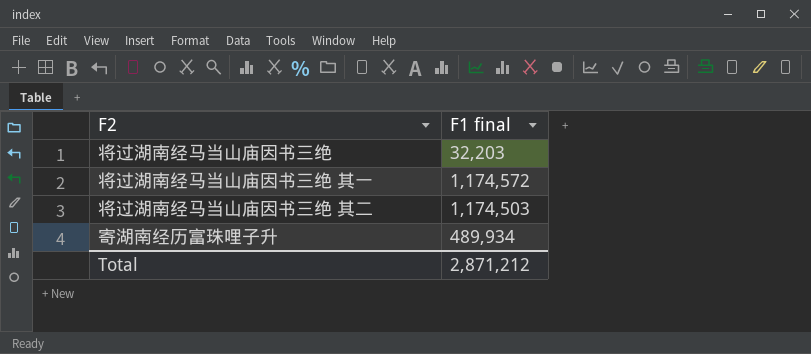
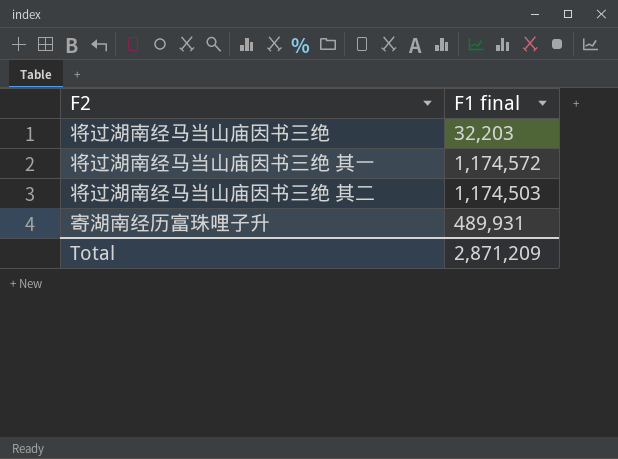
寄湖南经历富珠哩子升 | F1 final: 489,934 -> 489,931
Total | F1 final: 2,871,212 -> 2,871,209

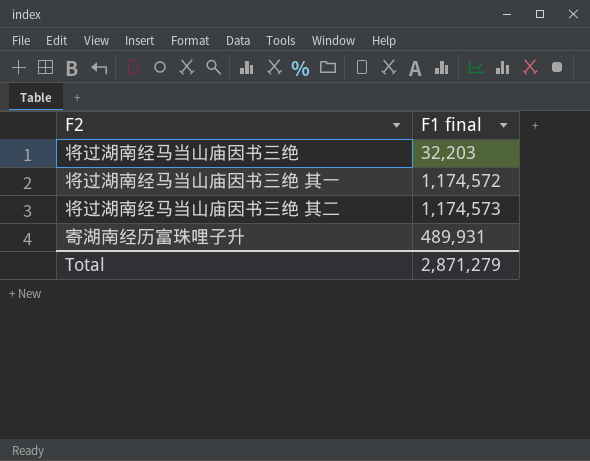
将过湖南经马当山庙因书三绝 其二 | F1 final: 1,174,503 -> 1,174,573
Total | F1 final: 2,871,209 -> 2,871,279

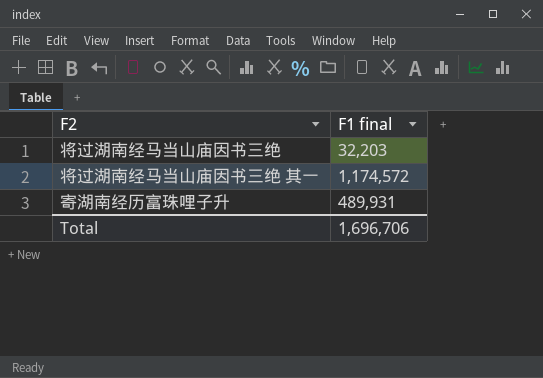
row 将过湖南经马当山庙因书三绝 其二: 1,174,573 -> none
Total | F1 final: 2,871,279 -> 1,696,706

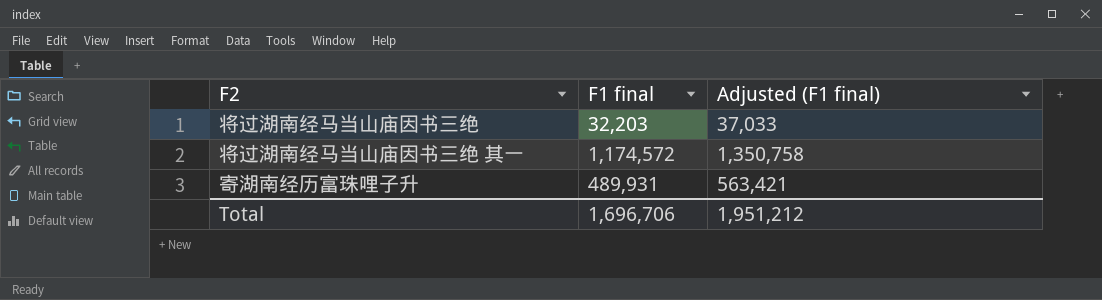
column Adjusted (F1 final) | formula: none -> [F1 final] * 1.15

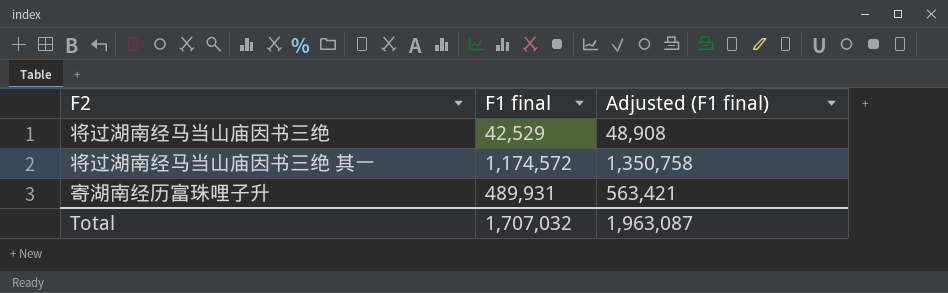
将过湖南经马当山庙因书三绝 | F1 final: 32,203 -> 42,529
将过湖南经马当山庙因书三绝 | Adjusted (F1 final): 37,033 -> 48,908
Total | F1 final: 1,696,706 -> 1,707,032
Total | Adjusted (F1 final): 1,951,212 -> 1,963,087

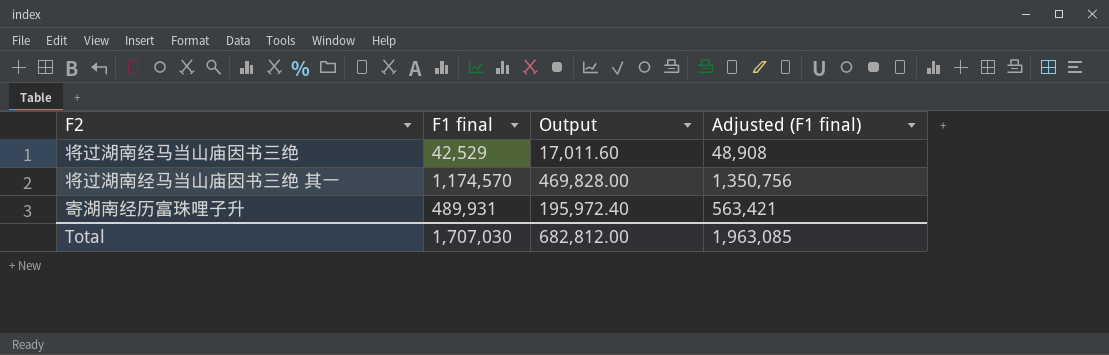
column Output | formula: none -> [F1 final] * 0.4
将过湖南经马当山庙因书三绝 其一 | F1 final: 1,174,572 -> 1,174,570
将过湖南经马当山庙因书三绝 其一 | Adjusted (F1 final): 1,350,758 -> 1,350,756
Total | F1 final: 1,707,032 -> 1,707,030
Total | Adjusted (F1 final): 1,963,087 -> 1,963,085

